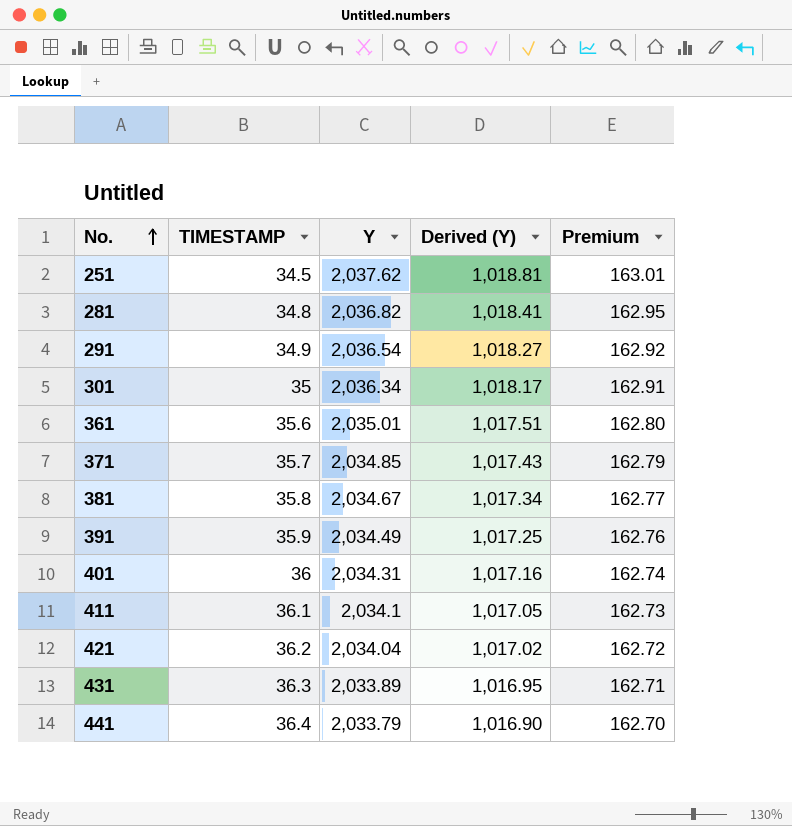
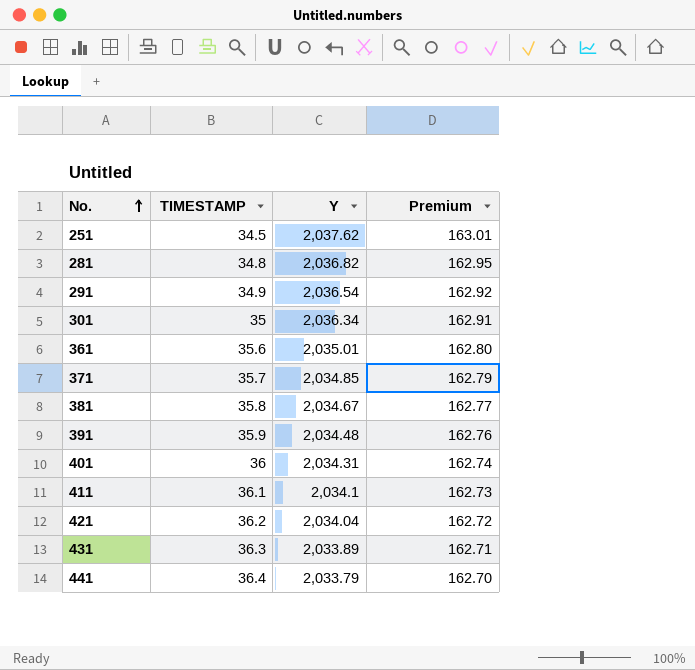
column Derived (Y) | formula: [Y] * 0.5 -> none
391 | Y: 2,034.49 -> 2,034.48

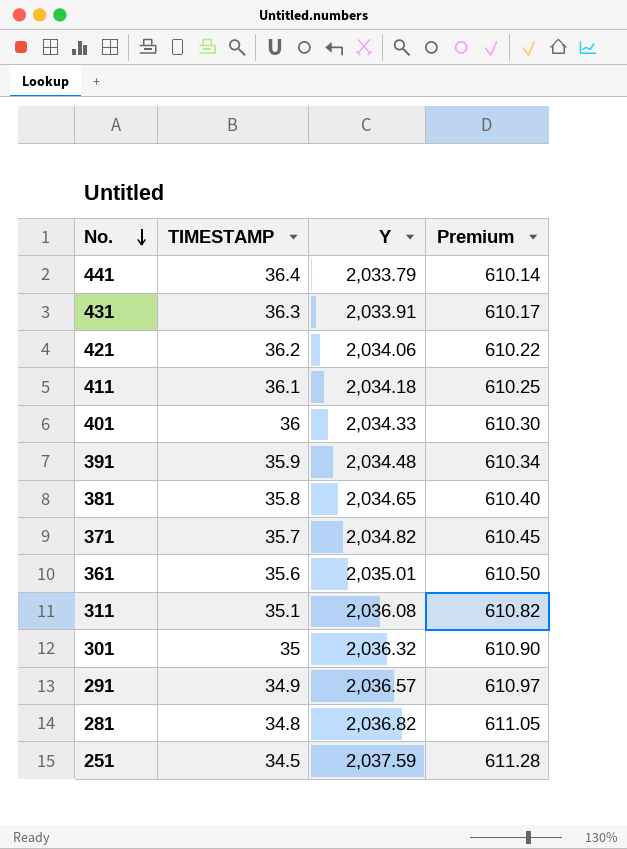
row order: No. ascending -> No. descending
column Premium | formula: [Y] * 0.08 -> [Y] * 0.3
431 | Y: 2,033.89 -> 2,033.91
421 | Y: 2,034.04 -> 2,034.06
411 | Y: 2,034.1 -> 2,034.18
401 | Y: 2,034.31 -> 2,034.33
381 | Y: 2,034.67 -> 2,034.65
371 | Y: 2,034.85 -> 2,034.82
row 311: none -> 35.1 | 2,036.08 | 610.82
301 | Y: 2,036.34 -> 2,036.32
291 | Y: 2,036.54 -> 2,036.57
251 | Y: 2,037.62 -> 2,037.59

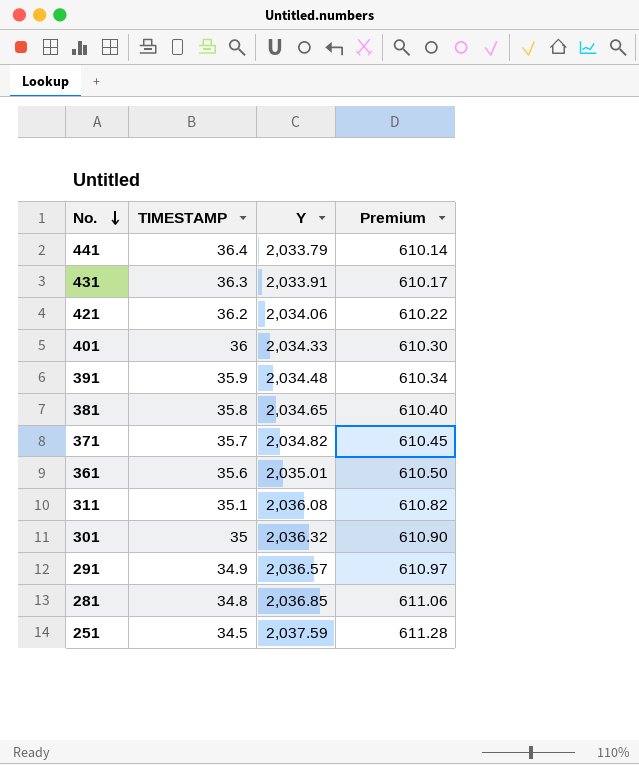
row 411: 36.1 | 2,034.18 | 610.25 -> none
281 | Y: 2,036.82 -> 2,036.85
281 | Premium: 611.05 -> 611.06

